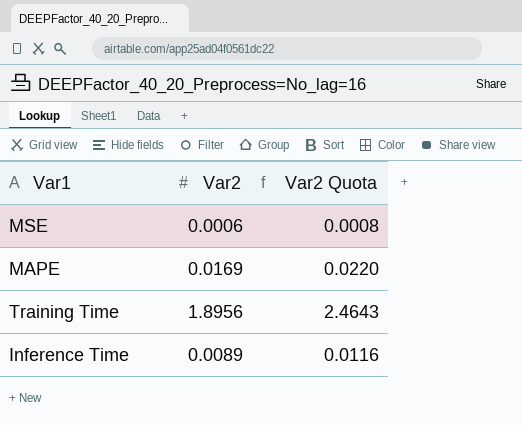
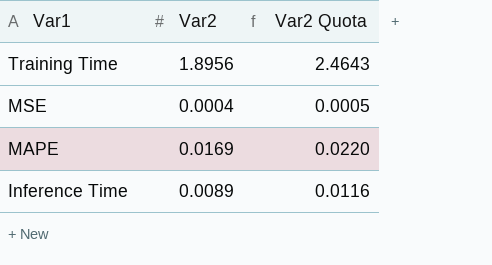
row order: none -> Var1 descending
MSE | Var2: 0.0006 -> 0.0004
MSE | Var2 Quota: 0.0008 -> 0.0005

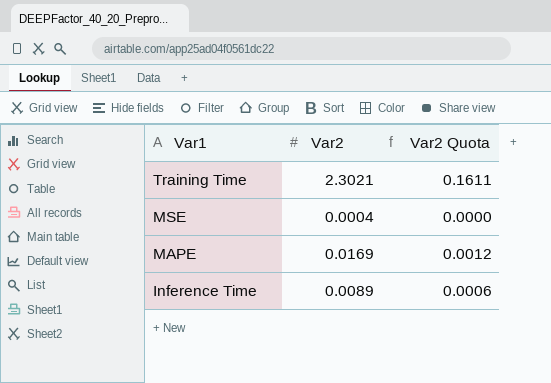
column Var2 Quota | formula: [Var2] * 1.3 -> [Var2] * 0.07
Training Time | Var2: 1.8956 -> 2.3021

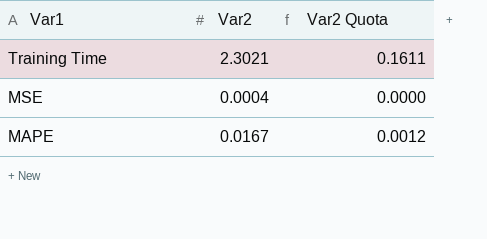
row Inference Time: 0.0089 | 0.0006 -> none
MAPE | Var2: 0.0169 -> 0.0167

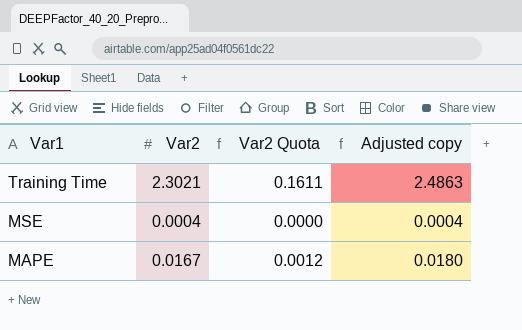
column Adjusted copy | formula: none -> [Var2] * 1.08

